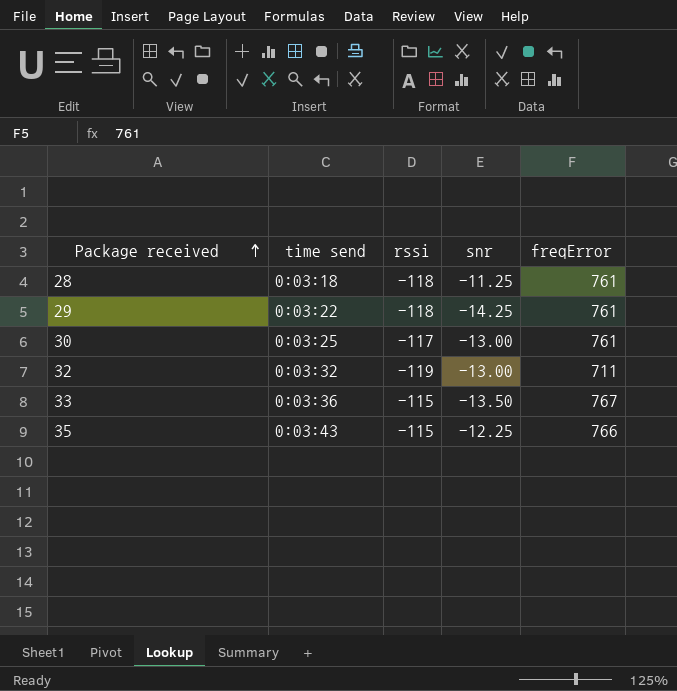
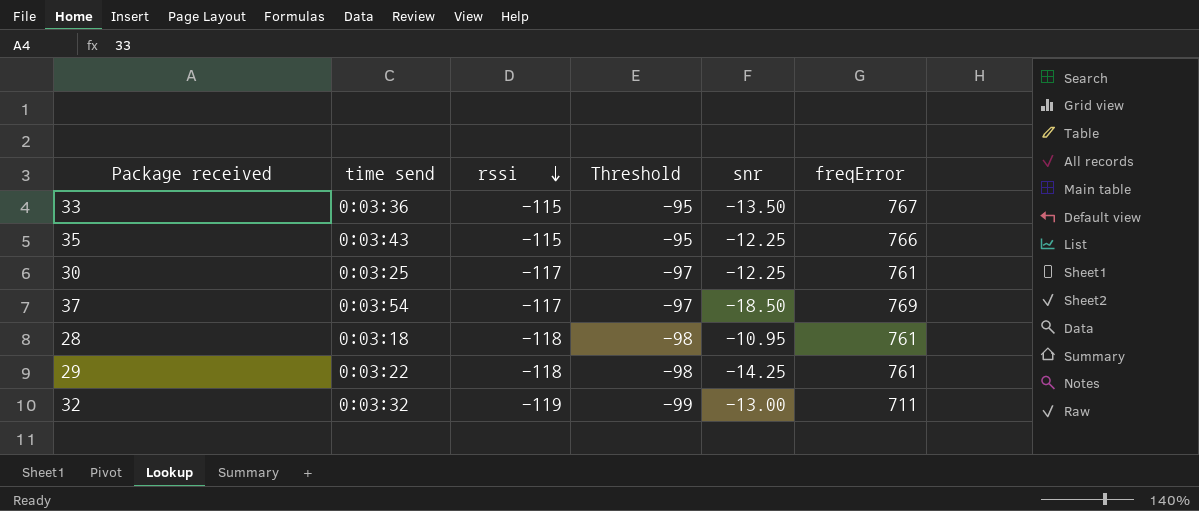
row order: Package received ascending -> rssi descending
column Threshold | formula: none -> [rssi] + 20
30 | snr: -13.00 -> -12.25
row 37: none -> 0:03:54 | -117 | -97 | -18.50 | 769
28 | snr: -11.25 -> -10.95

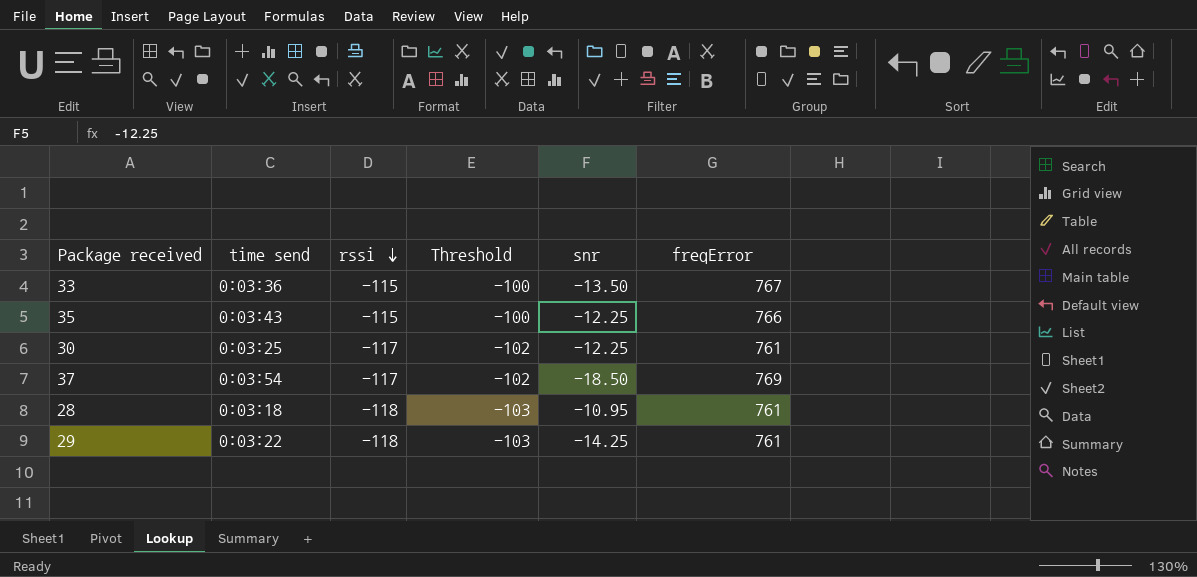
column Threshold | formula: [rssi] + 20 -> [rssi] + 15
row 32: 0:03:32 | -119 | -99 | -13.00 | 711 -> none

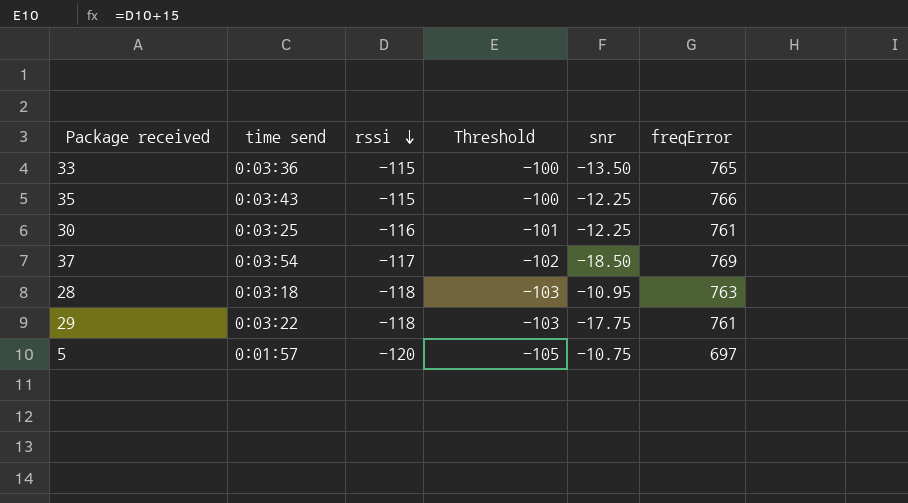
33 | freqError: 767 -> 765
30 | rssi: -117 -> -116
30 | Threshold: -102 -> -101
28 | freqError: 761 -> 763
29 | snr: -14.25 -> -17.75
row 5: none -> 0:01:57 | -120 | -105 | -10.75 | 697

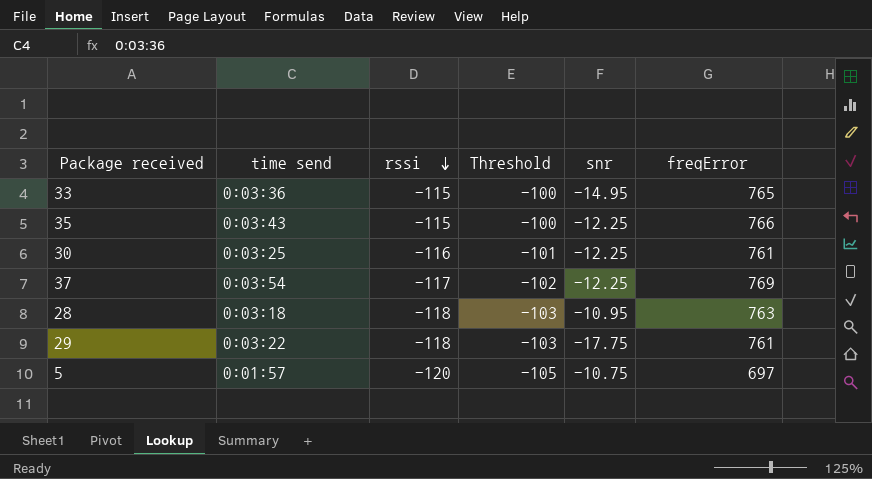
33 | snr: -13.50 -> -14.95
37 | snr: -18.50 -> -12.25

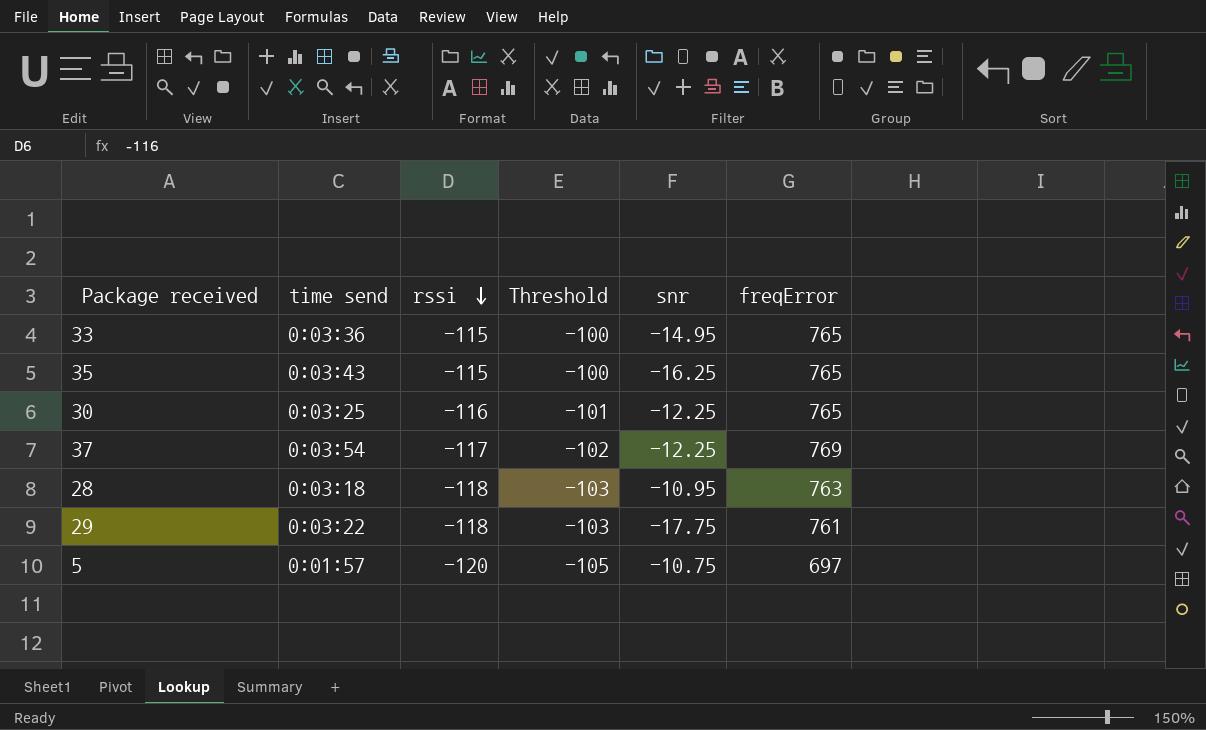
35 | snr: -12.25 -> -16.25
35 | freqError: 766 -> 765
30 | freqError: 761 -> 765

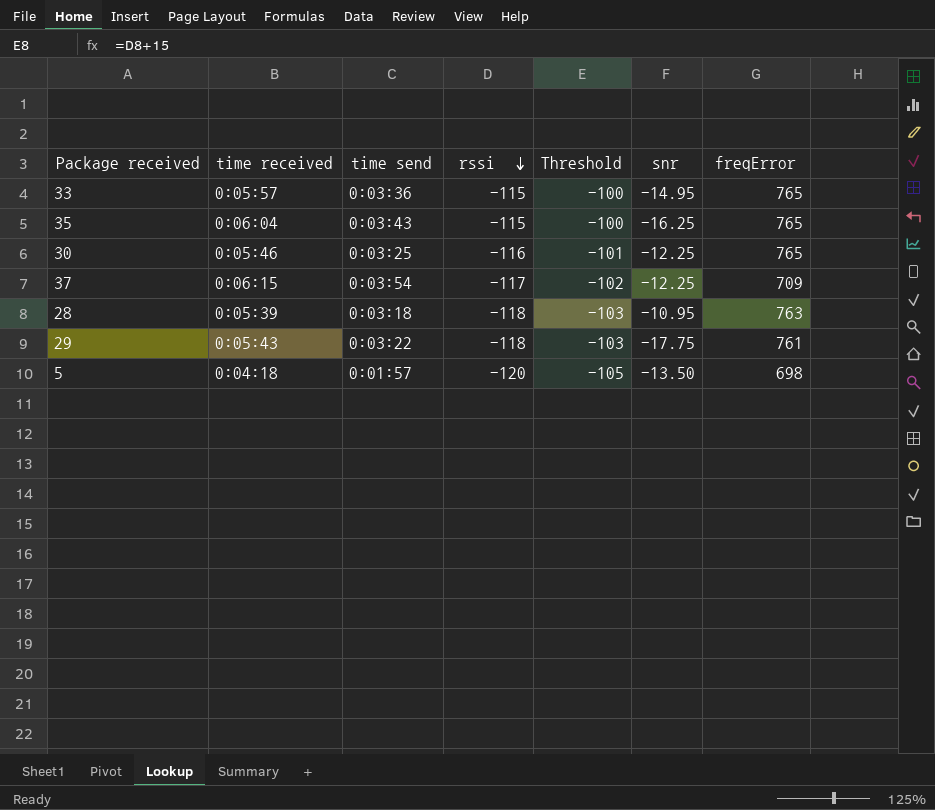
column time received | position: none -> 2
37 | freqError: 769 -> 709
5 | snr: -10.75 -> -13.50
5 | freqError: 697 -> 698

